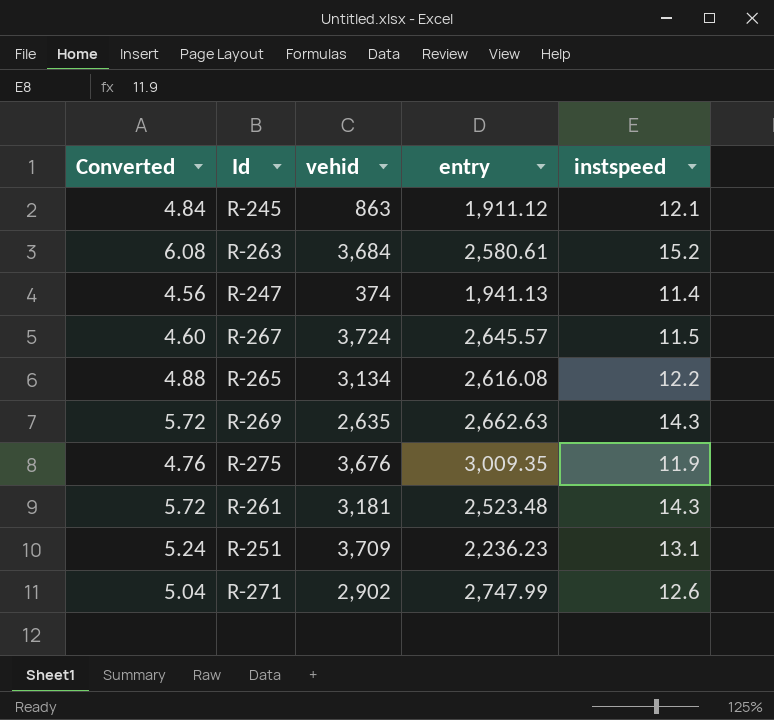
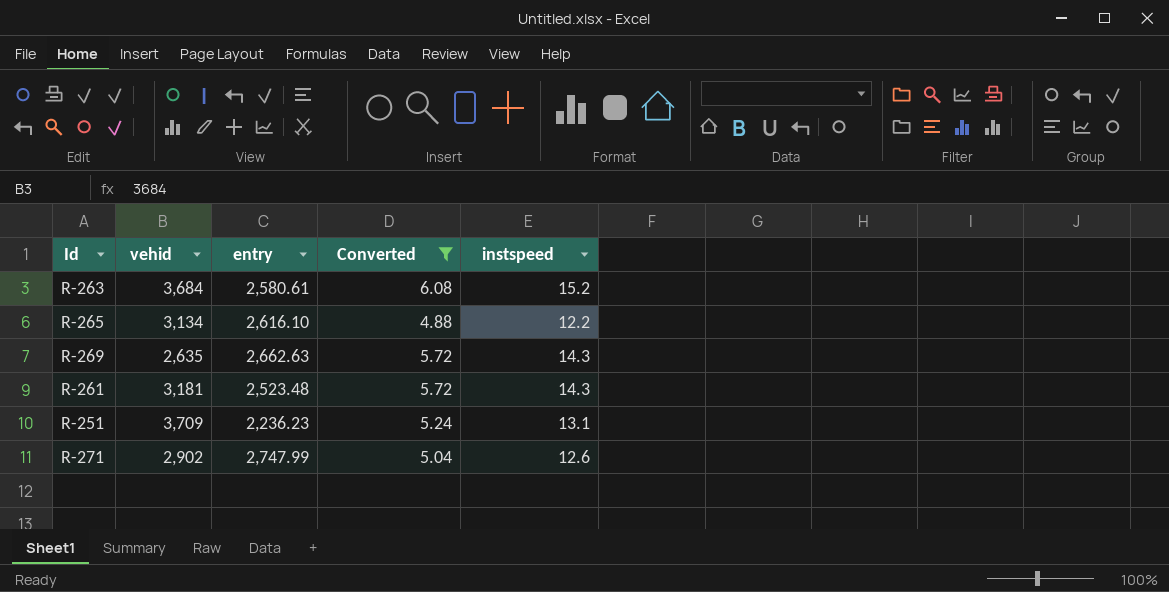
filter: none -> Converted >= 4.88
column Converted | position: 1 -> 4
R-265 | entry: 2,616.08 -> 2,616.10

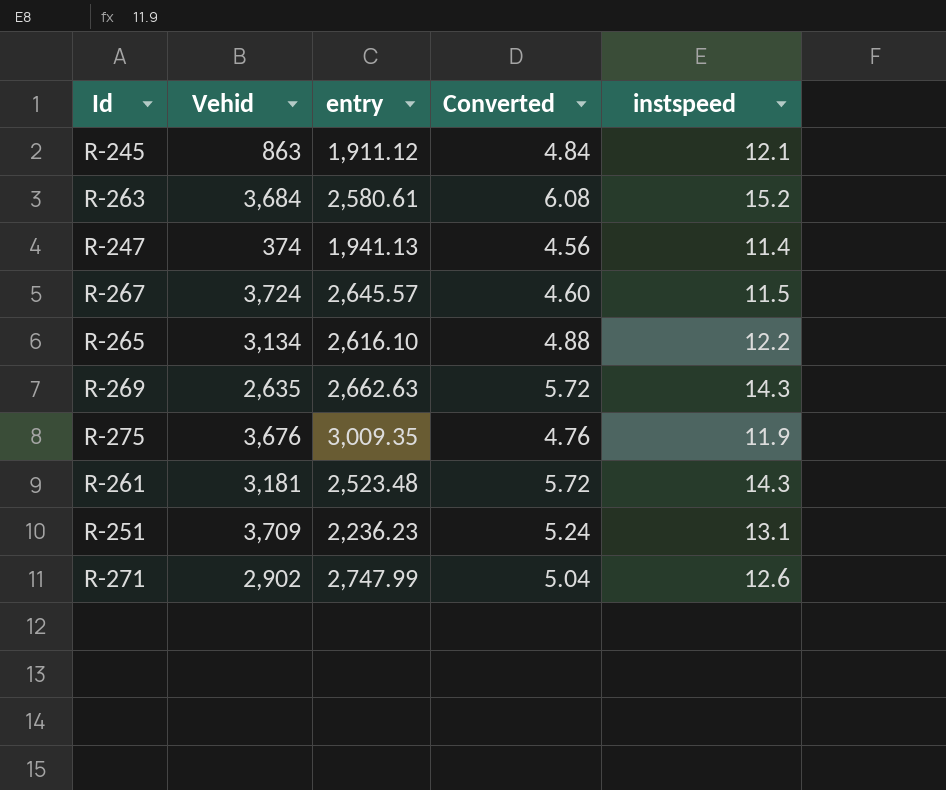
filter: Converted >= 4.88 -> none
column name: vehid -> Vehid

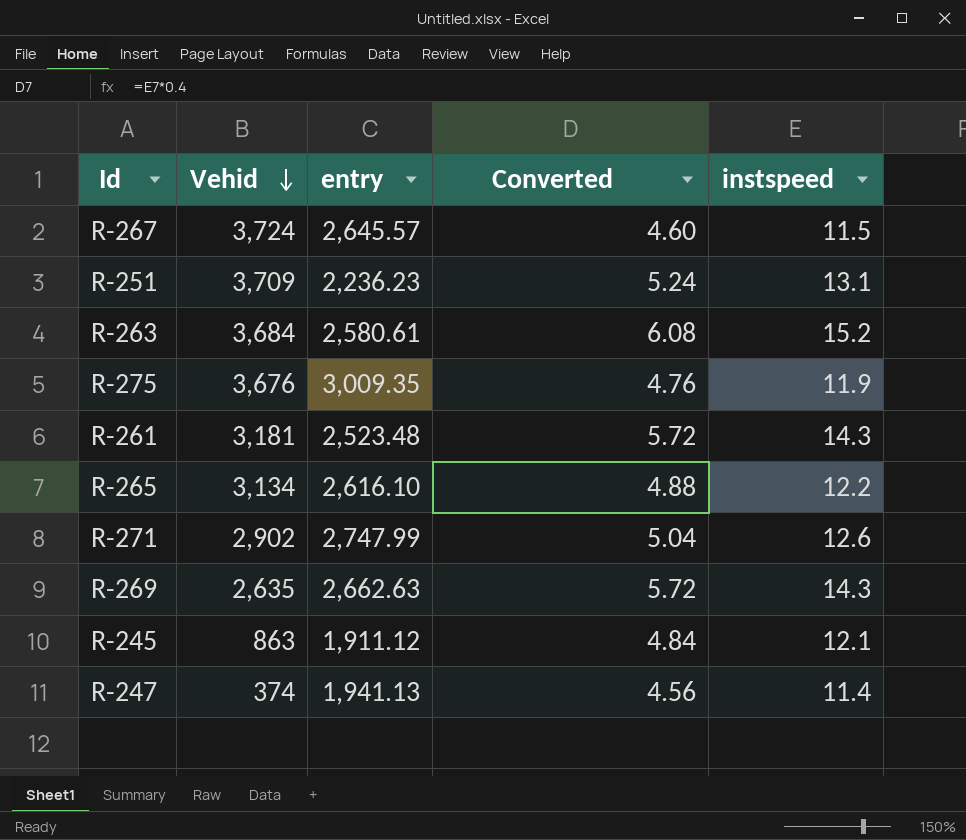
row order: none -> Vehid descending

